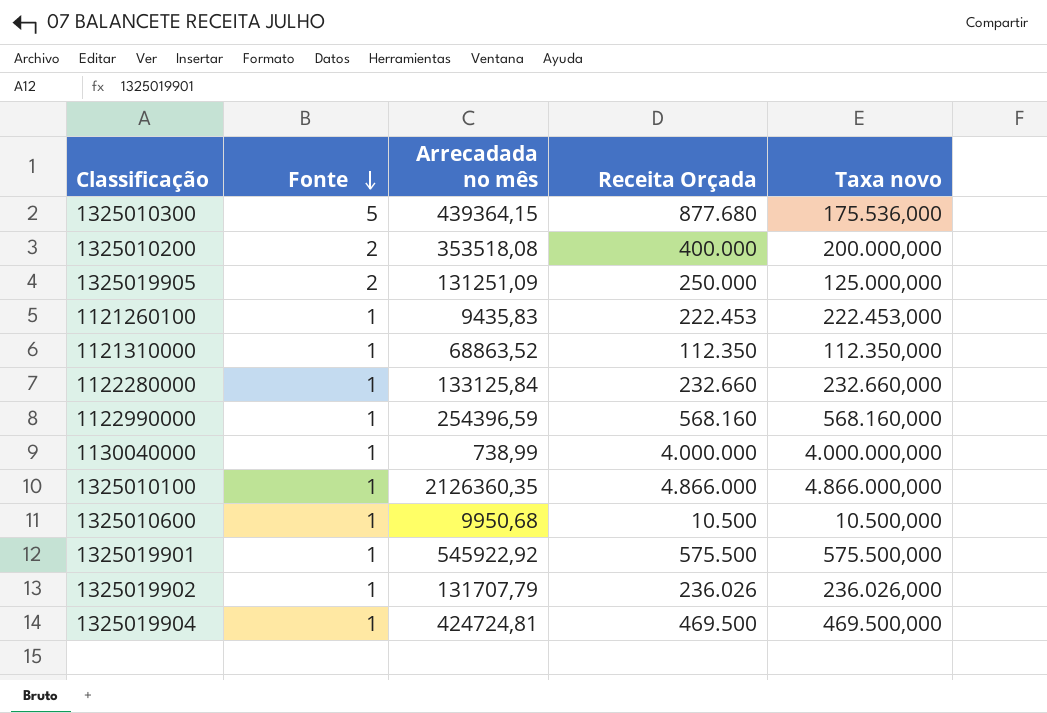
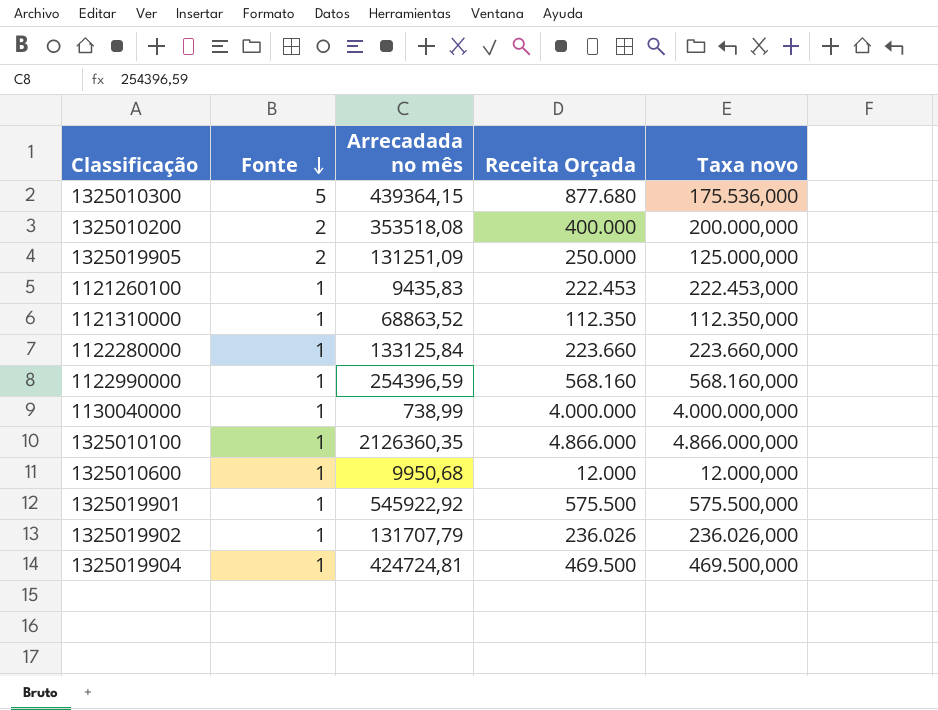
1122280000 | Receita Orçada: 232.660 -> 223.660
1122280000 | Taxa novo: 232.660,000 -> 223.660,000
1325010600 | Receita Orçada: 10.500 -> 12.000
1325010600 | Taxa novo: 10.500,000 -> 12.000,000

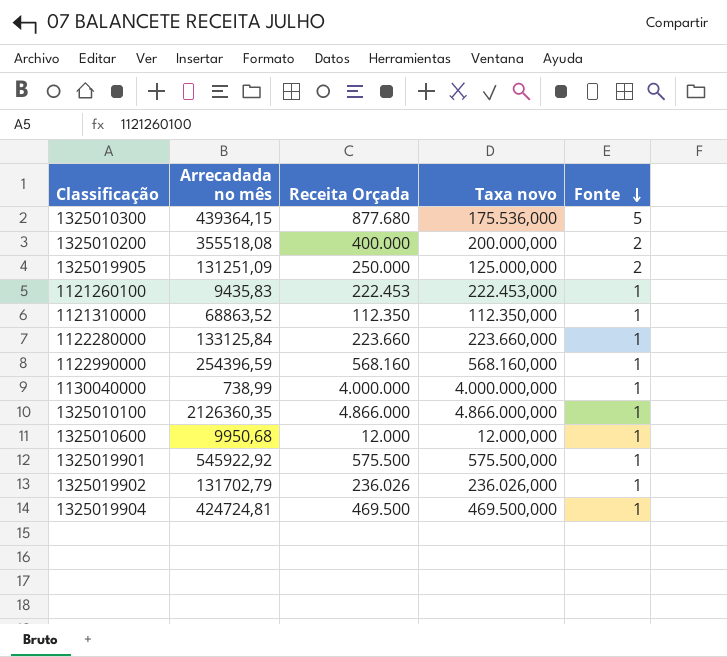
column Fonte | position: 2 -> 5
1325010200 | Arrecadada no mês: 353518,08 -> 355518,08
1325019902 | Arrecadada no mês: 131707,79 -> 131702,79

